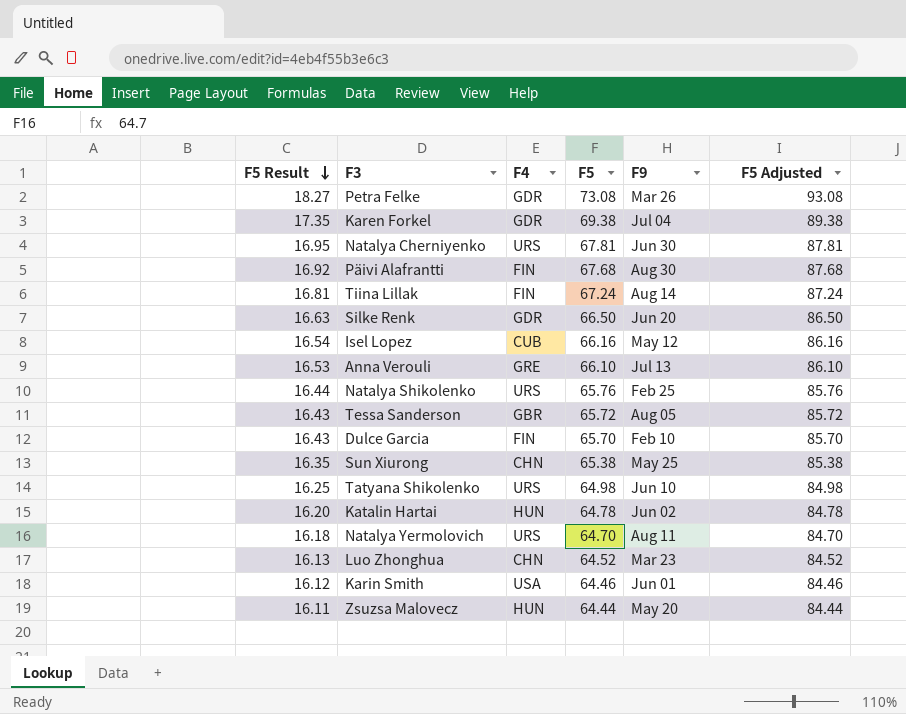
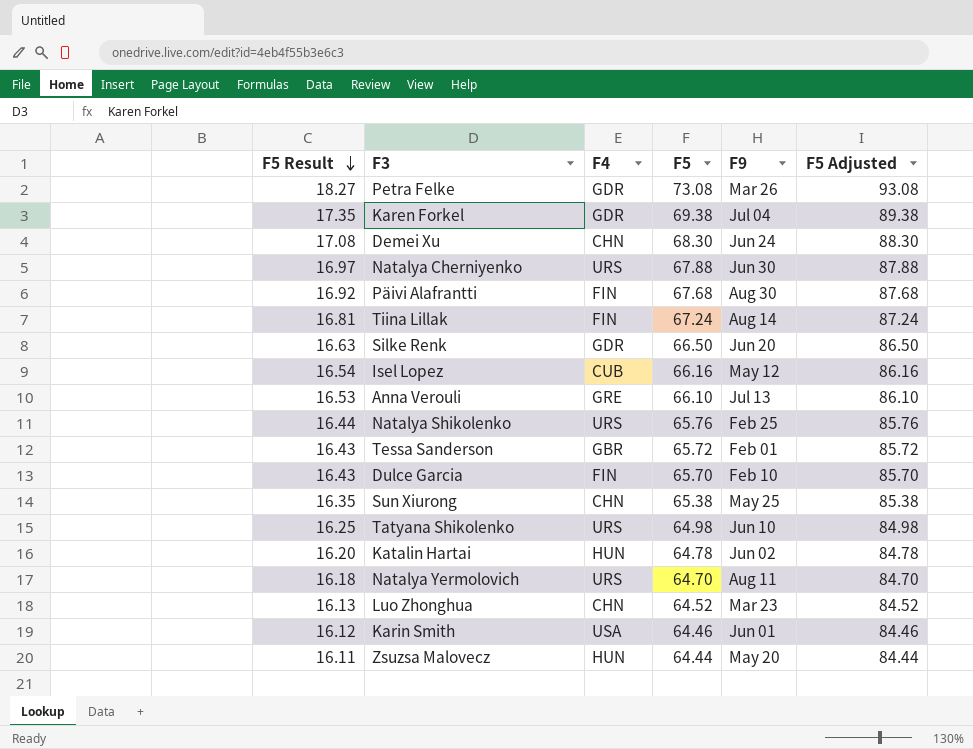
row Demei Xu: none -> 17.08 | CHN | 68.30 | Jun 24 | 88.30
Natalya Cherniyenko | F5 Result: 16.95 -> 16.97
Natalya Cherniyenko | F5: 67.81 -> 67.88
Natalya Cherniyenko | F5 Adjusted: 87.81 -> 87.88
Tessa Sanderson | F9: Aug 05 -> Feb 01

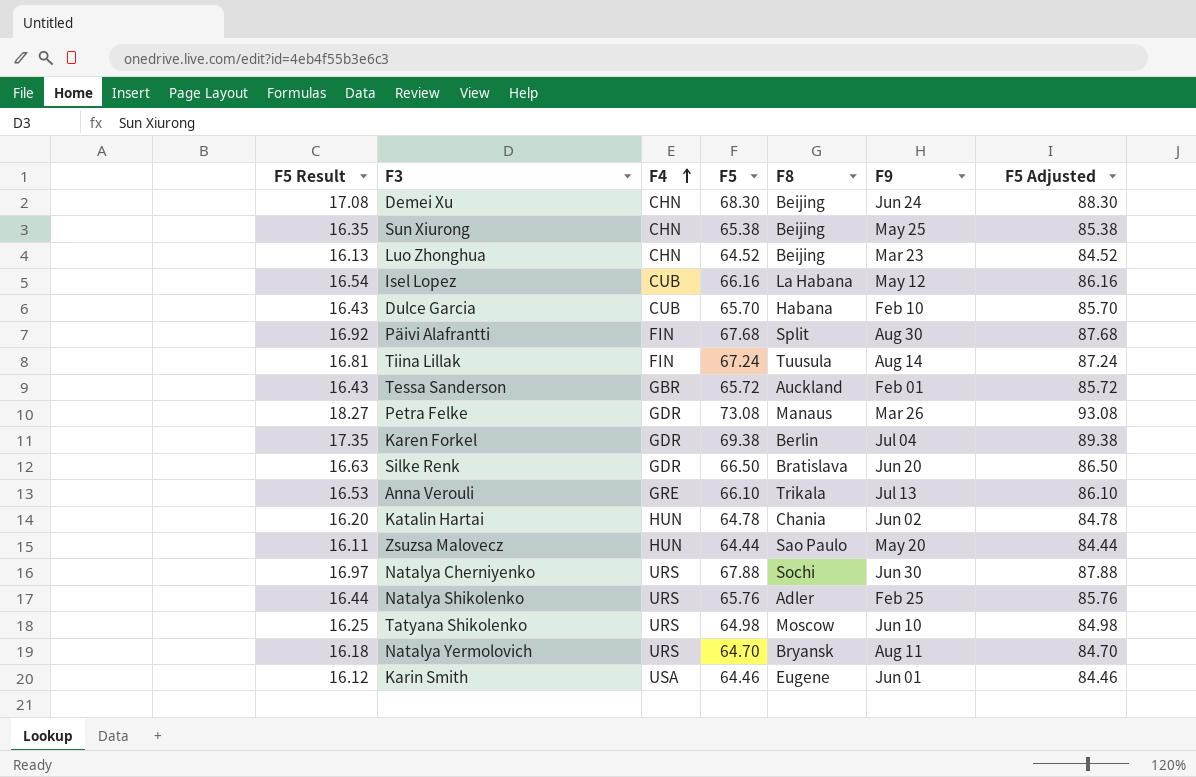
row order: F5 Result descending -> F4 ascending
column F8 | position: none -> 5
Dulce Garcia | F4: FIN -> CUB

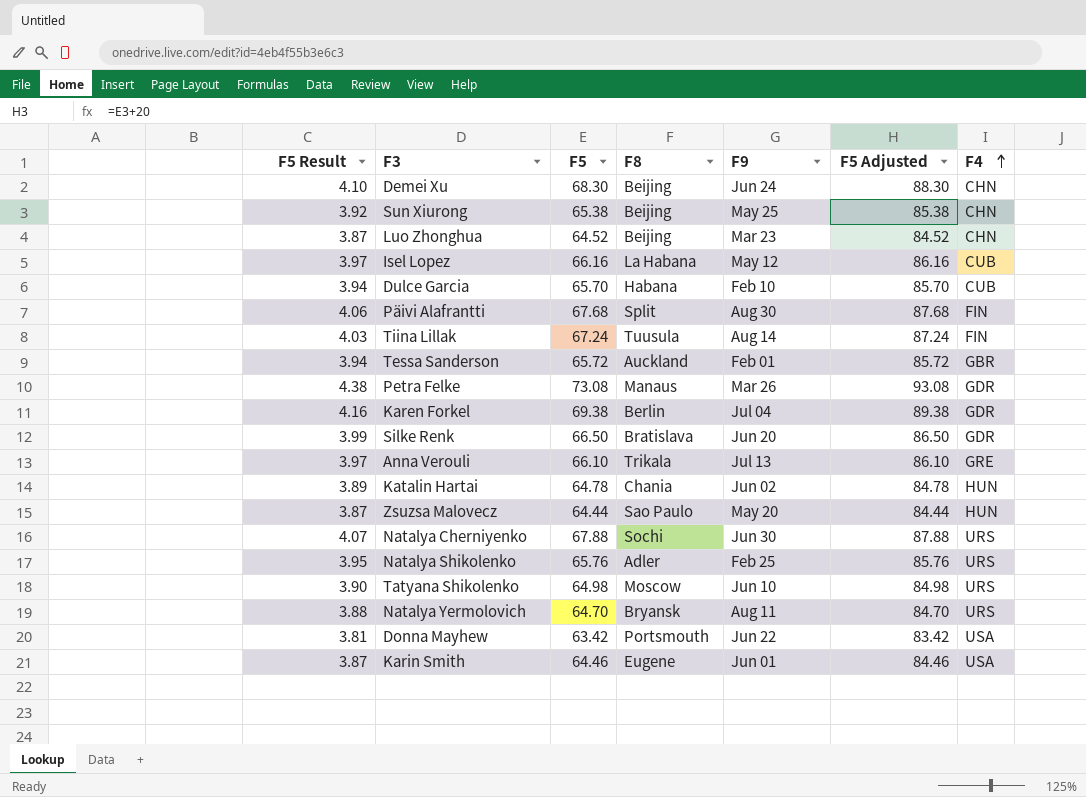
column F5 Result | formula: [F5] * 0.25 -> [F5] * 0.06
column F4 | position: 3 -> 7
row Donna Mayhew: none -> 3.81 | 63.42 | Portsmouth | Jun 22 | 83.42 | USA

